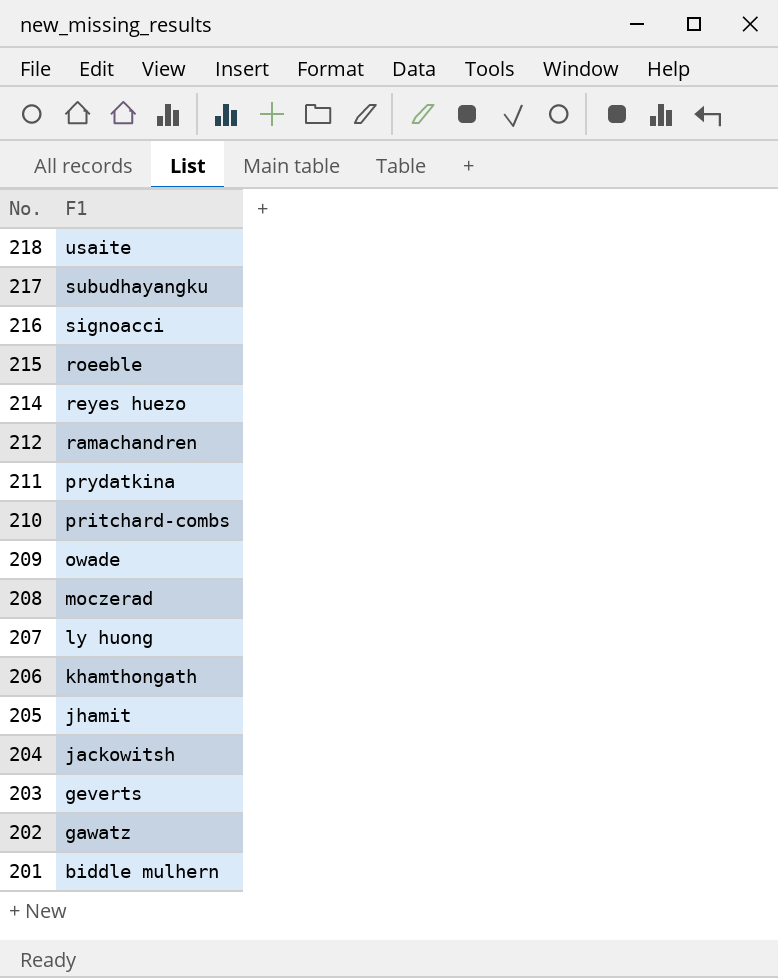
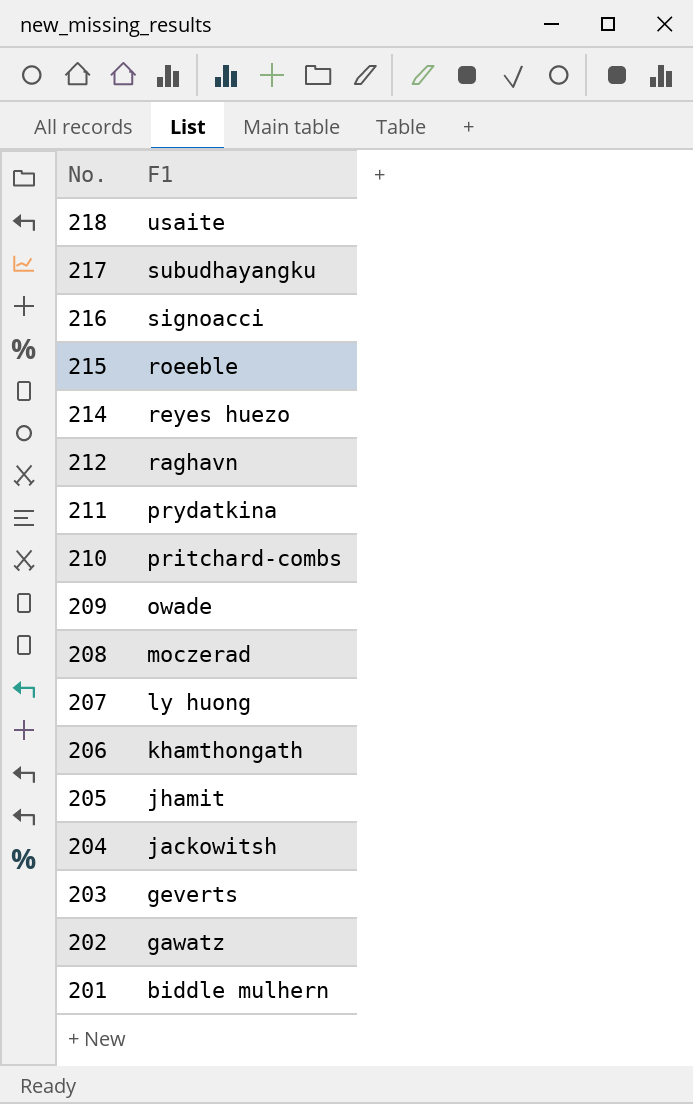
212 | F1: ramachandren -> raghavn

